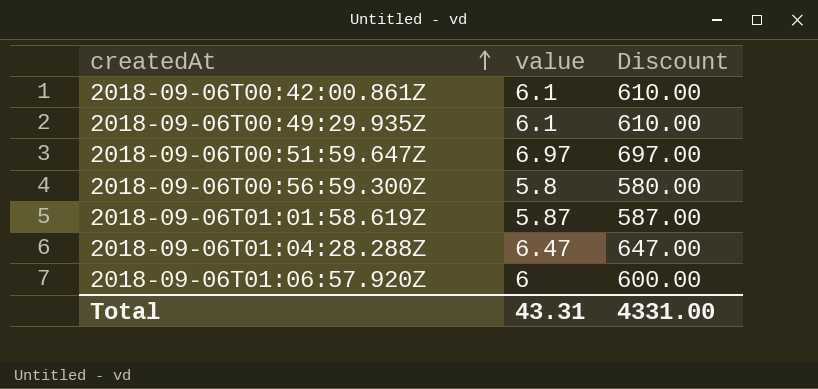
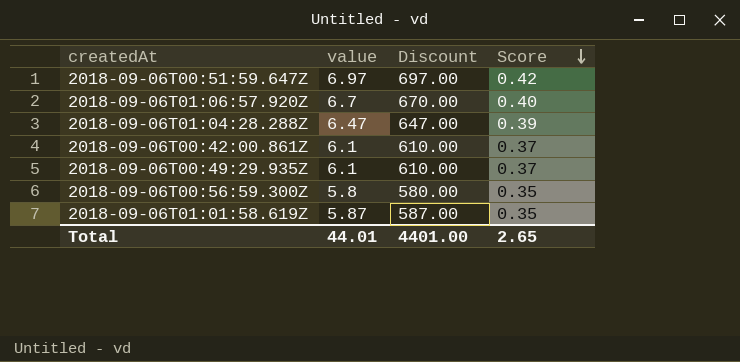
row order: createdAt ascending -> Score descending
column Score | formula: none -> [value] * 0.06
2018-09-06T01:06:57.920Z | value: 6 -> 6.7
2018-09-06T01:06:57.920Z | Discount: 600.00 -> 670.00
Total | value: 43.31 -> 44.01
Total | Discount: 4331.00 -> 4401.00

